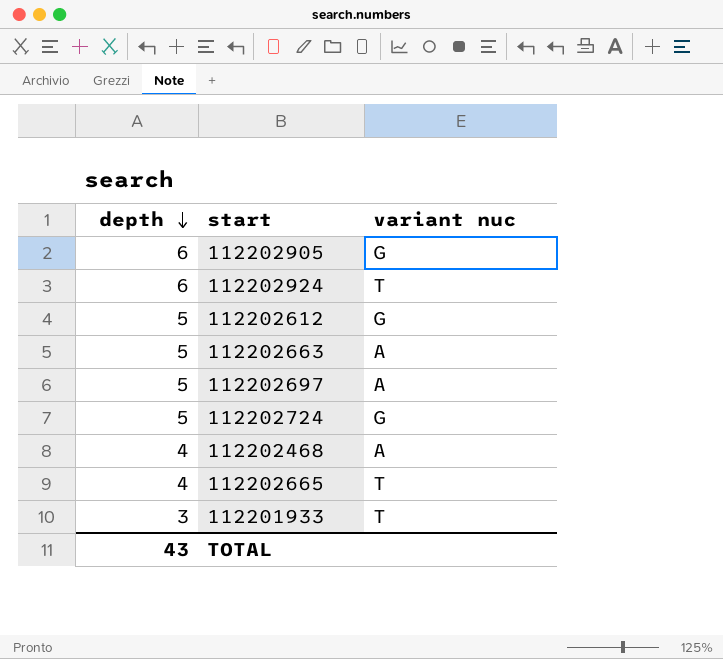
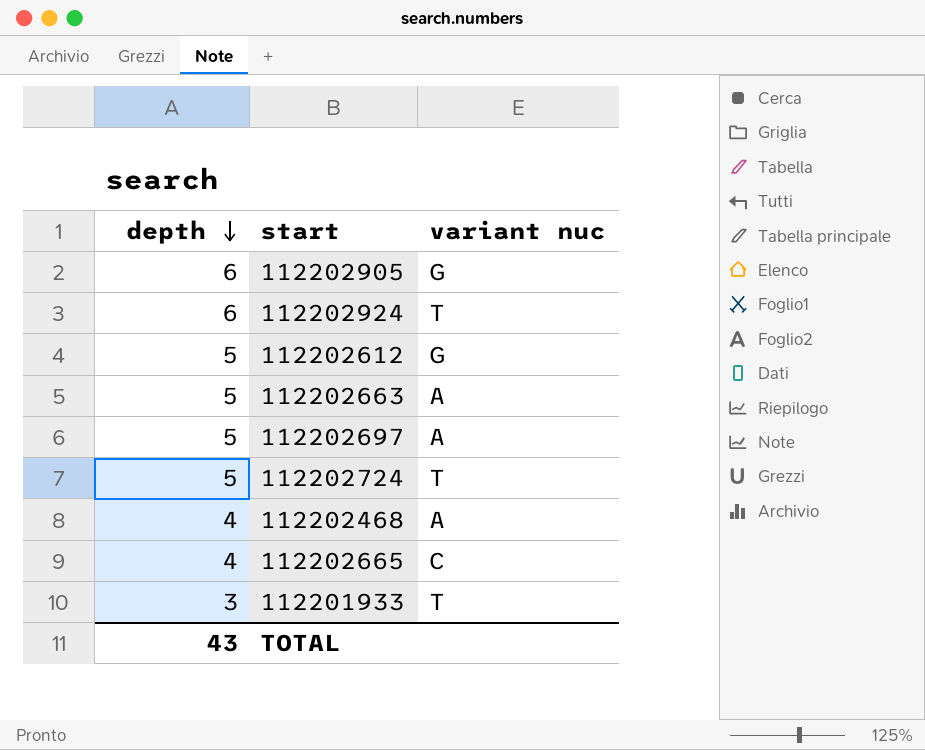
112202724 | variant nuc: G -> T
112202665 | variant nuc: T -> C

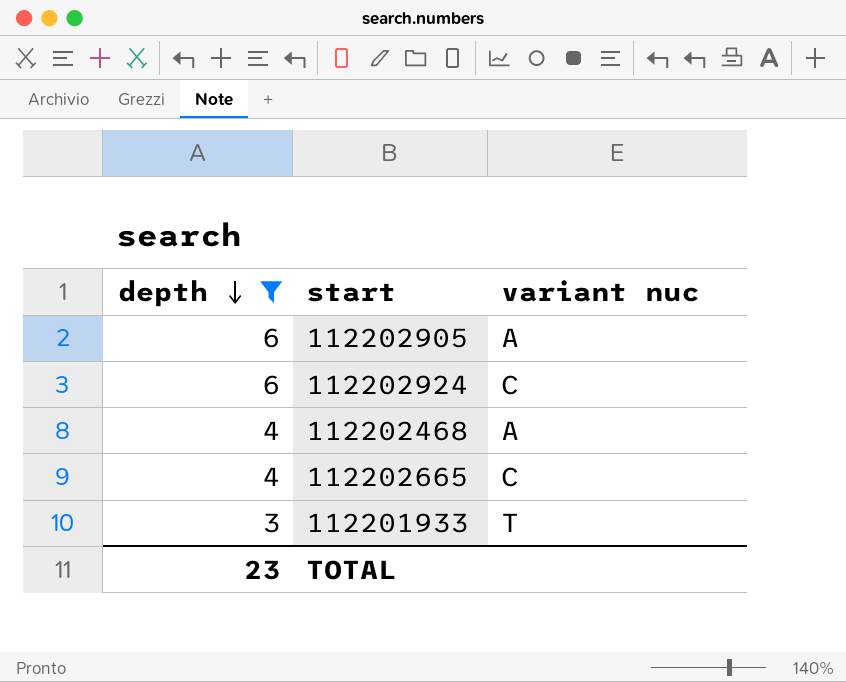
filter: none -> depth != 5
112202905 | variant nuc: G -> A
112202924 | variant nuc: T -> C
TOTAL | depth: 43 -> 23

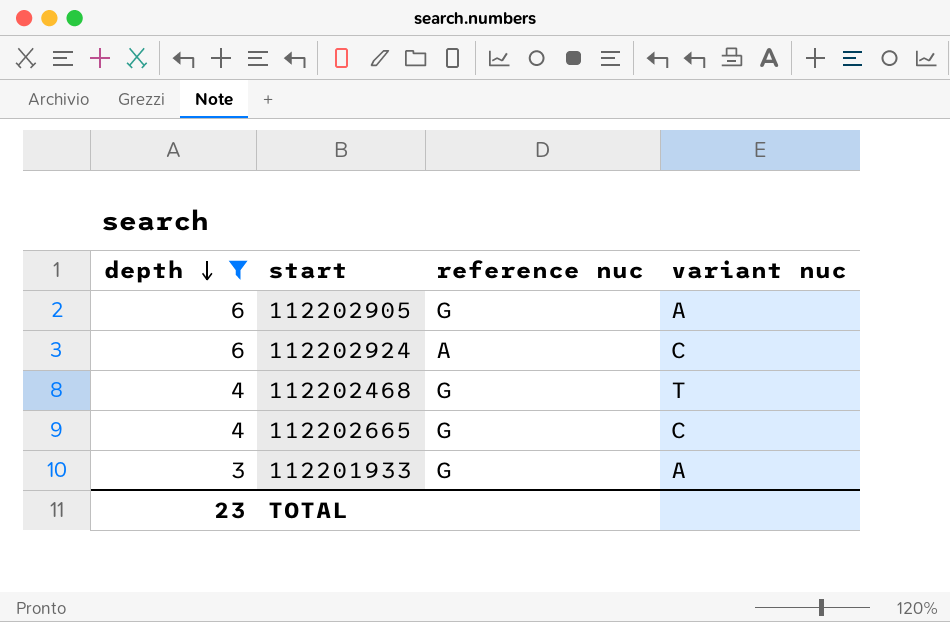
column reference nuc | position: none -> 3
112202468 | variant nuc: A -> T
112201933 | variant nuc: T -> A

